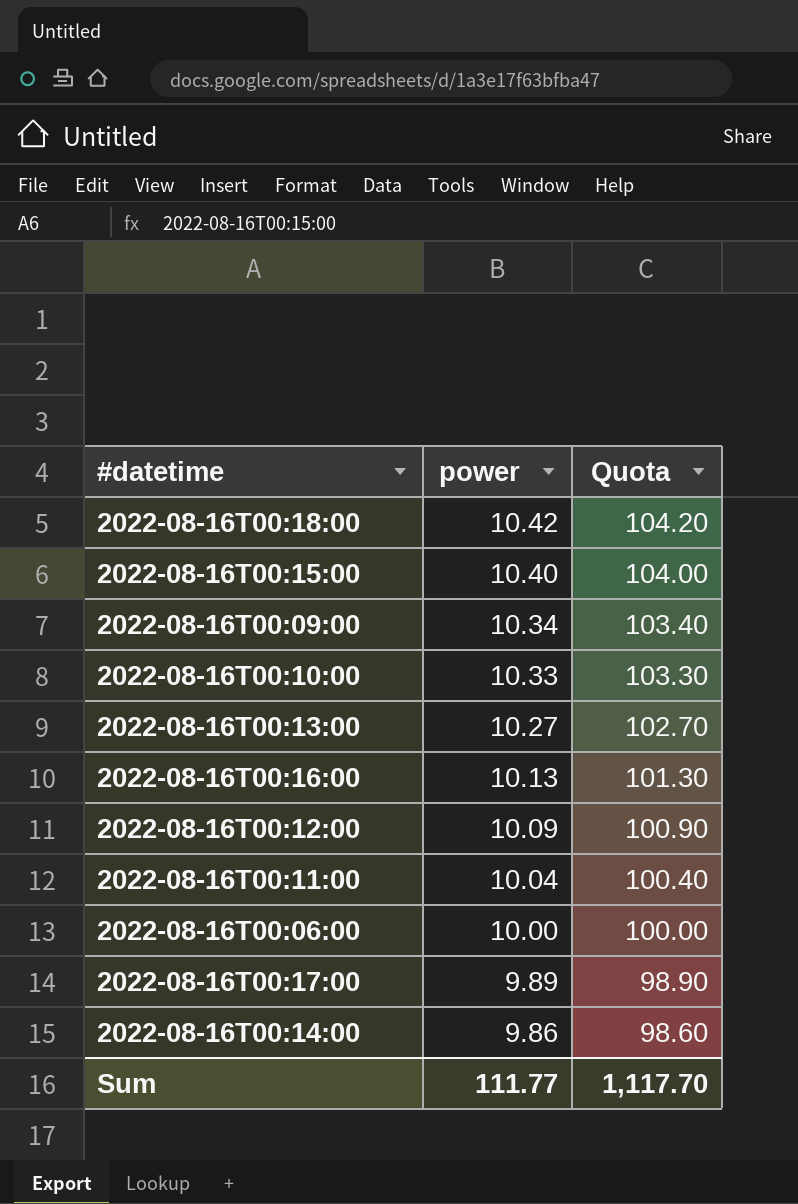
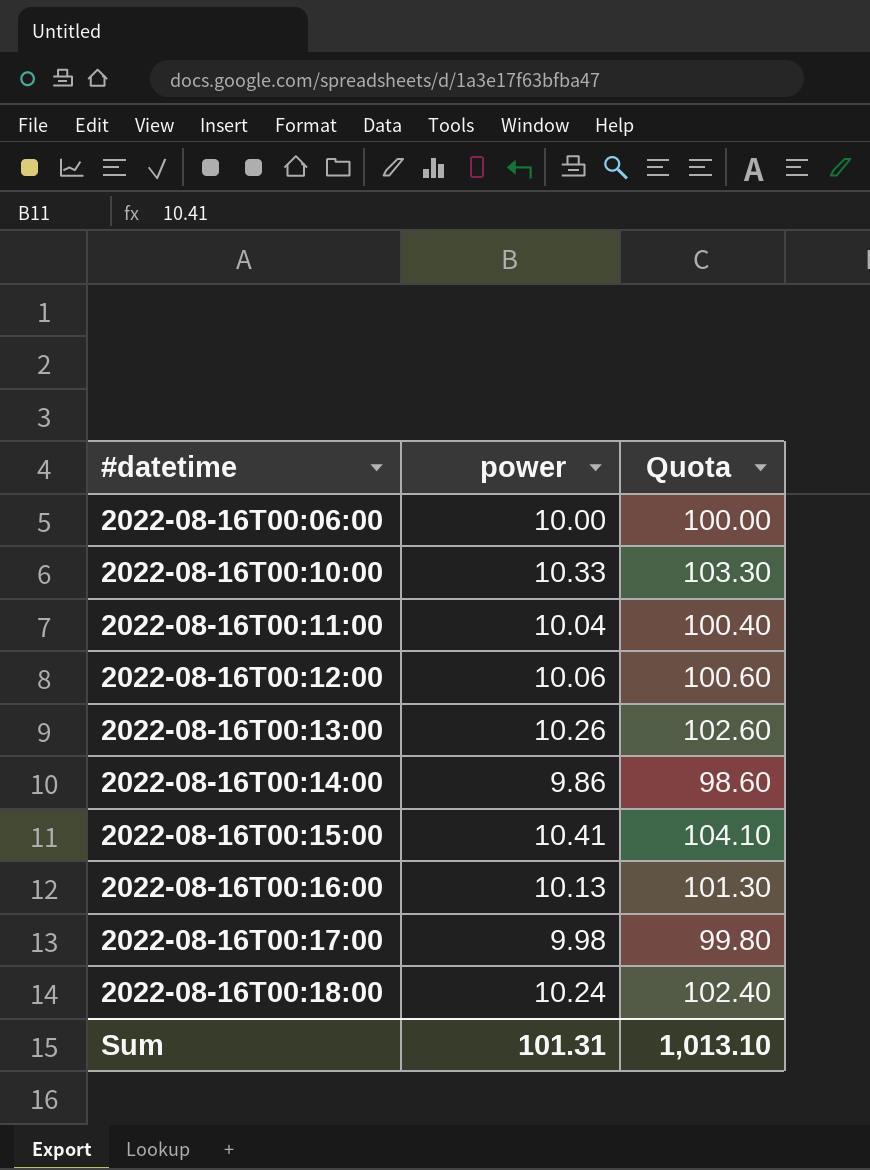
row order: power descending -> #datetime ascending
row 2022-08-16T00:09:00: 10.34 | 103.40 -> none
2022-08-16T00:12:00 | power: 10.09 -> 10.06
2022-08-16T00:12:00 | Quota: 100.90 -> 100.60
2022-08-16T00:13:00 | power: 10.27 -> 10.26
2022-08-16T00:13:00 | Quota: 102.70 -> 102.60
2022-08-16T00:15:00 | power: 10.40 -> 10.41
2022-08-16T00:15:00 | Quota: 104.00 -> 104.10
2022-08-16T00:17:00 | power: 9.89 -> 9.98
2022-08-16T00:17:00 | Quota: 98.90 -> 99.80
2022-08-16T00:18:00 | power: 10.42 -> 10.24
2022-08-16T00:18:00 | Quota: 104.20 -> 102.40
Sum | power: 111.77 -> 101.31
Sum | Quota: 1,117.70 -> 1,013.10

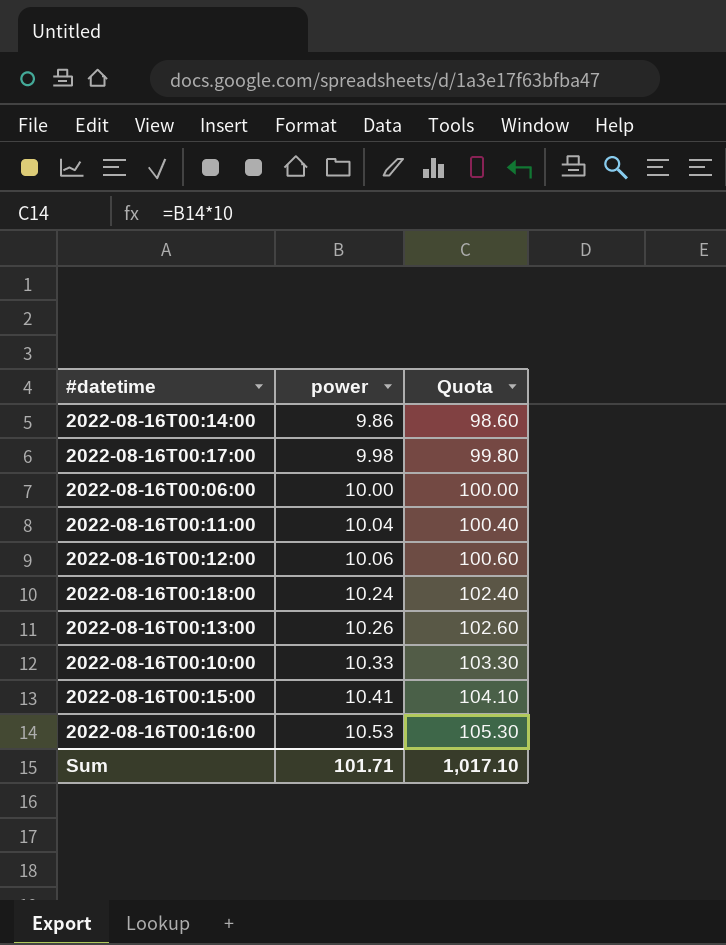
row order: #datetime ascending -> power ascending
2022-08-16T00:16:00 | power: 10.13 -> 10.53
2022-08-16T00:16:00 | Quota: 101.30 -> 105.30
Sum | power: 101.31 -> 101.71
Sum | Quota: 1,013.10 -> 1,017.10

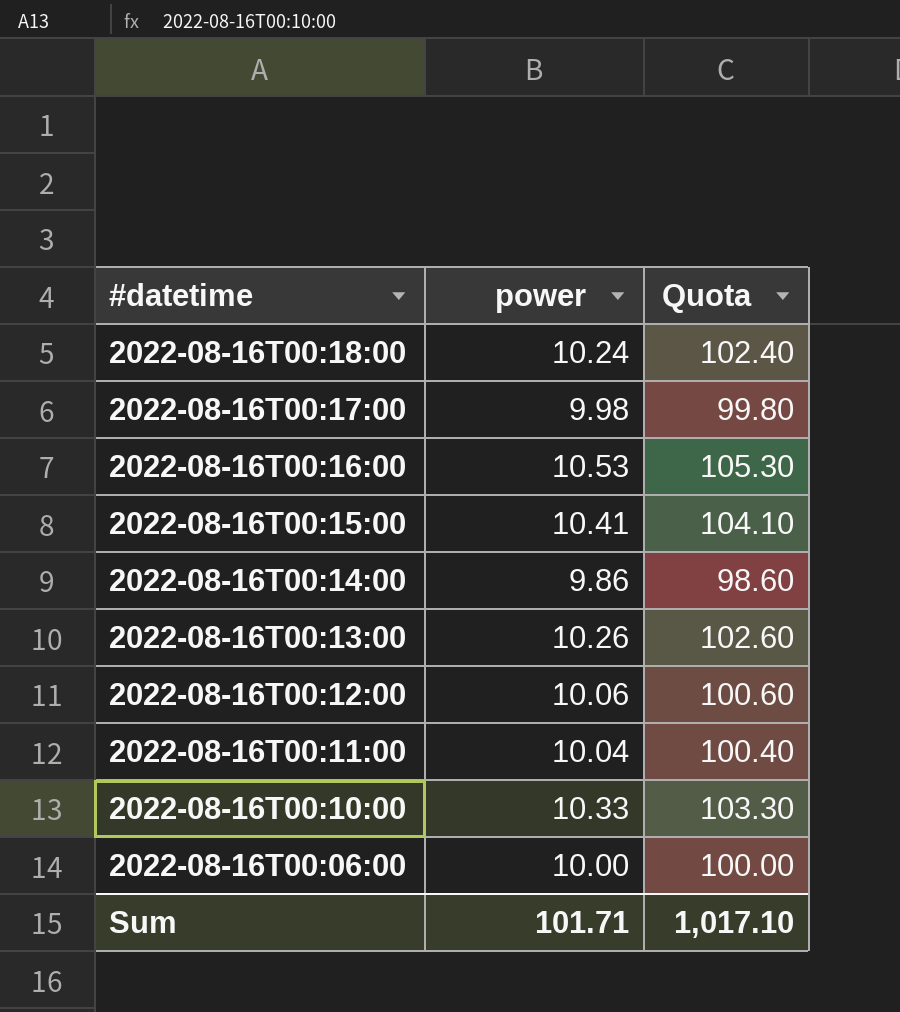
row order: power ascending -> #datetime descending

